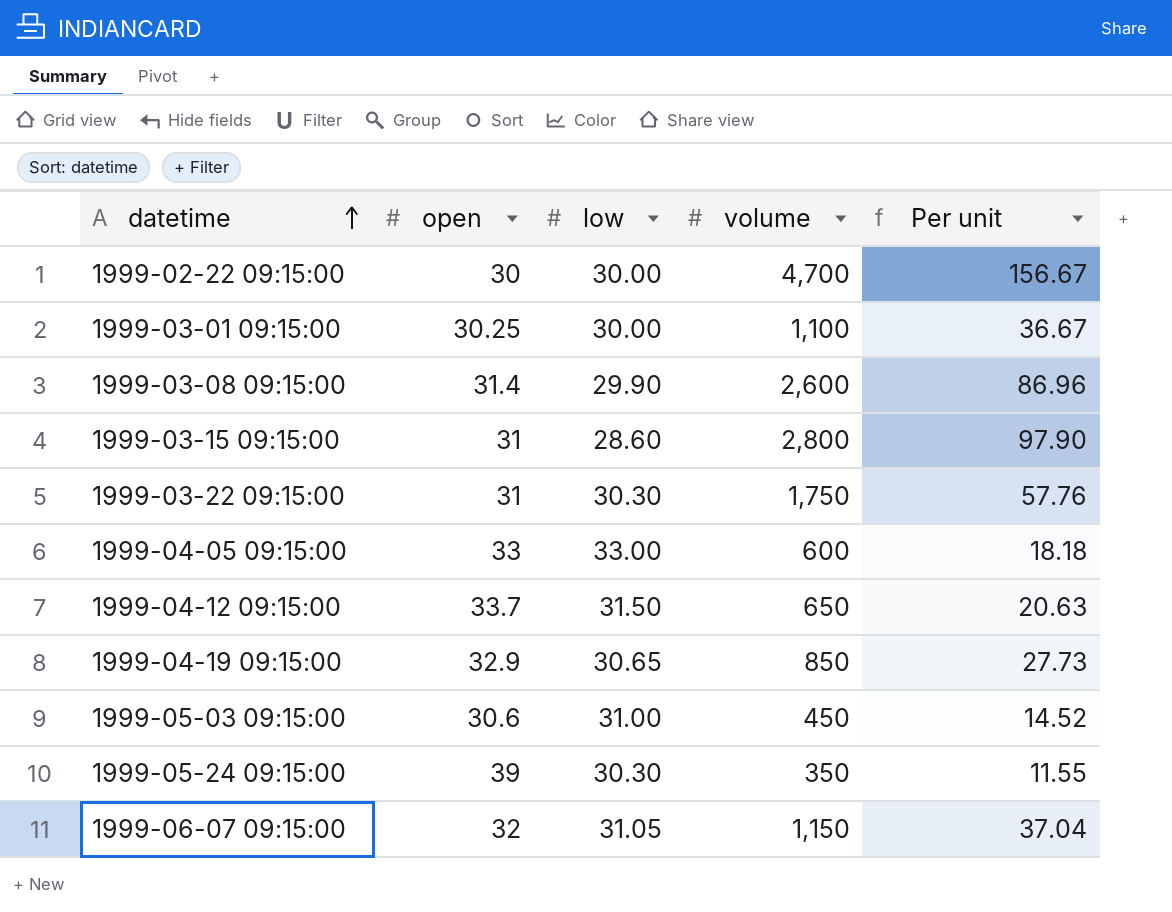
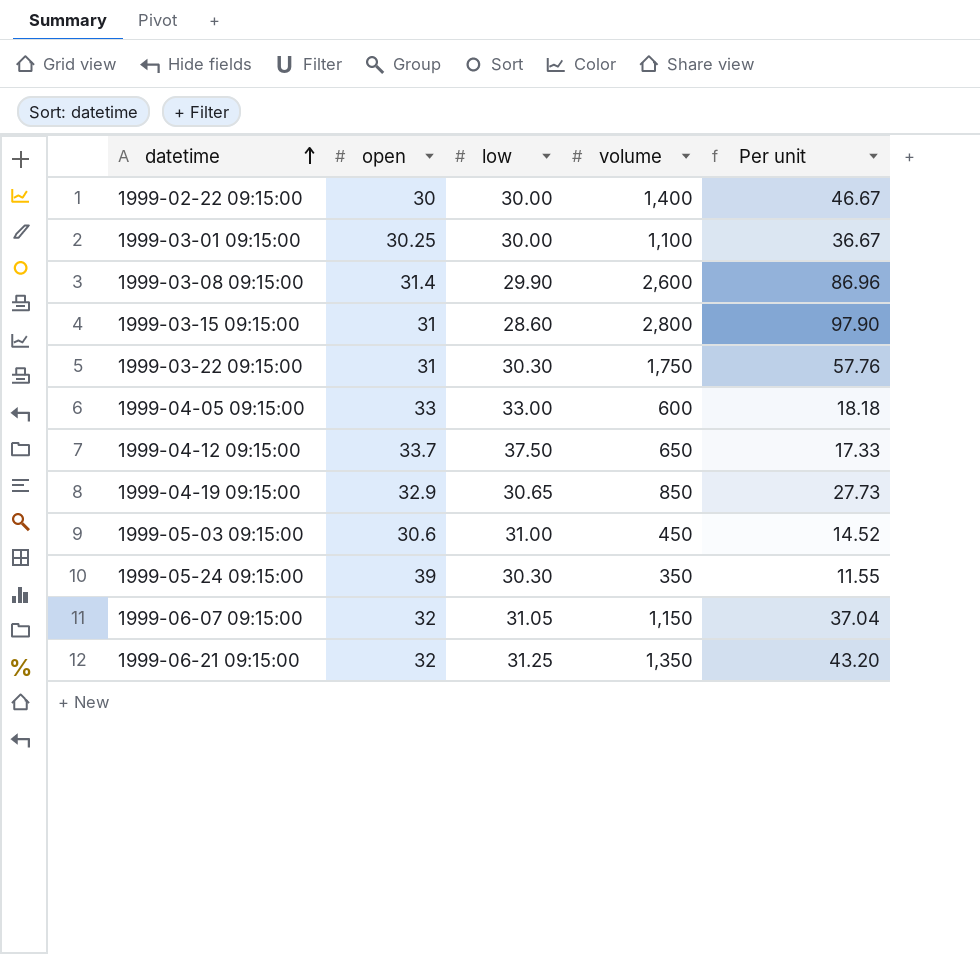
1999-02-22 09:15:00 | volume: 4,700 -> 1,400
1999-02-22 09:15:00 | Per unit: 156.67 -> 46.67
1999-04-12 09:15:00 | low: 31.50 -> 37.50
1999-04-12 09:15:00 | Per unit: 20.63 -> 17.33
row 1999-06-21 09:15:00: none -> 32 | 31.25 | 1,350 | 43.20

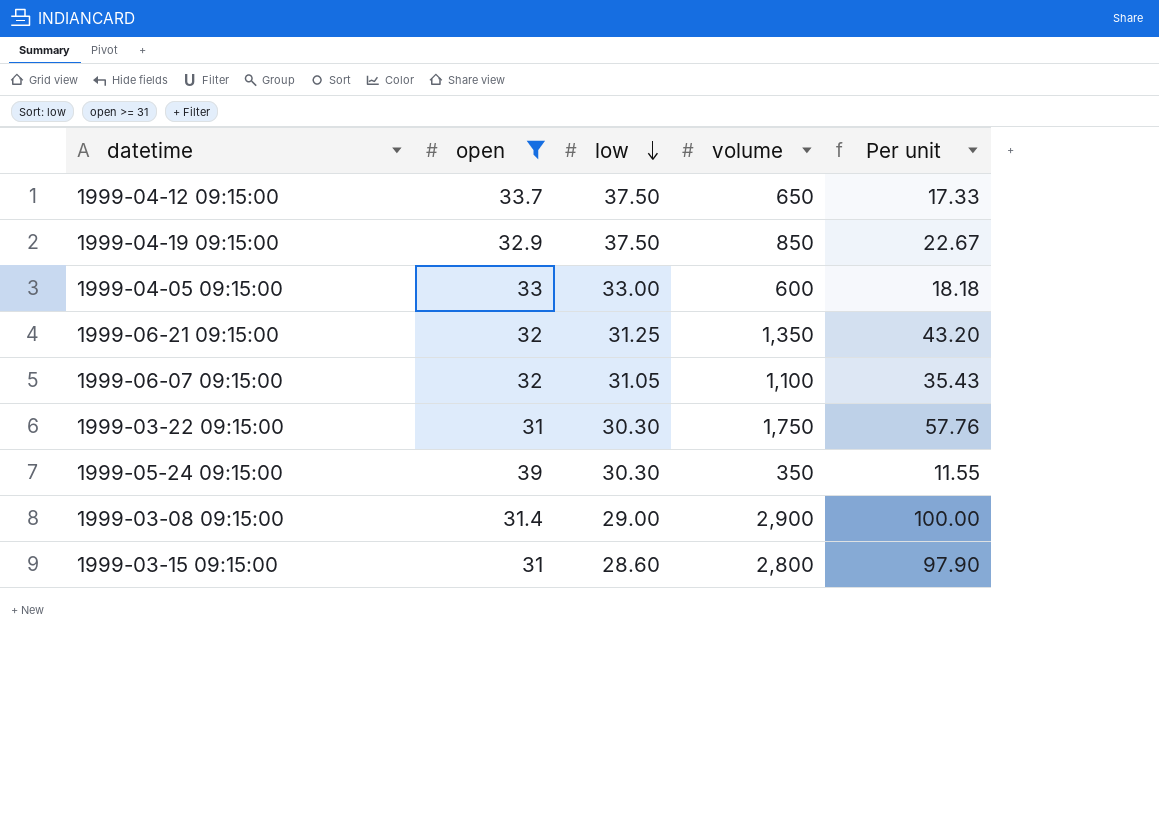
filter: none -> open >= 31
row order: datetime ascending -> low descending
1999-04-19 09:15:00 | low: 30.65 -> 37.50
1999-04-19 09:15:00 | Per unit: 27.73 -> 22.67
1999-06-07 09:15:00 | volume: 1,150 -> 1,100
1999-06-07 09:15:00 | Per unit: 37.04 -> 35.43
1999-03-08 09:15:00 | low: 29.90 -> 29.00
1999-03-08 09:15:00 | volume: 2,600 -> 2,900
1999-03-08 09:15:00 | Per unit: 86.96 -> 100.00

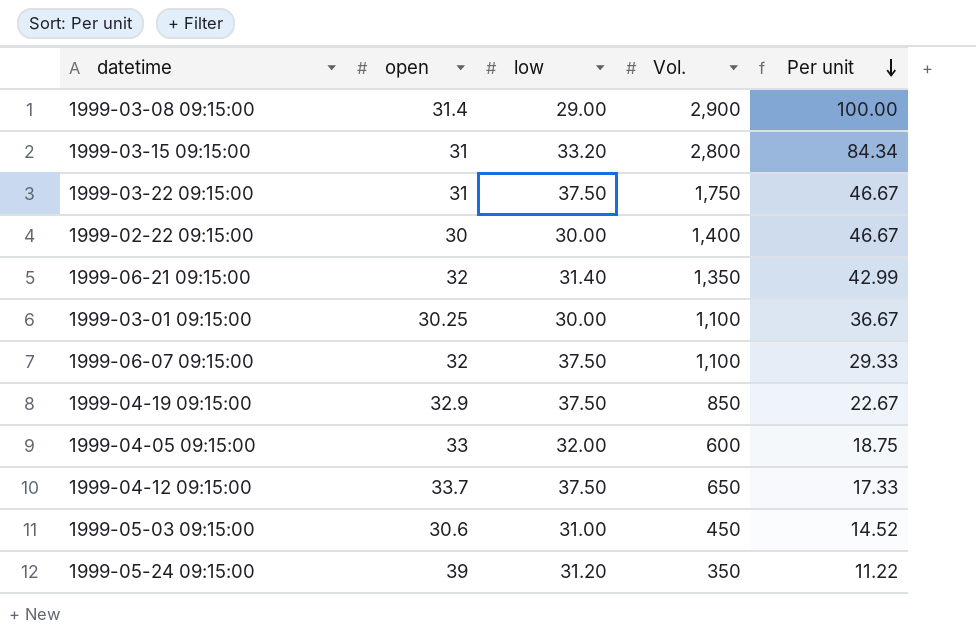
filter: open >= 31 -> none
row order: low descending -> Per unit descending
column name: volume -> Vol.
1999-03-15 09:15:00 | low: 28.60 -> 33.20
1999-03-15 09:15:00 | Per unit: 97.90 -> 84.34
1999-03-22 09:15:00 | low: 30.30 -> 37.50
1999-03-22 09:15:00 | Per unit: 57.76 -> 46.67
1999-06-21 09:15:00 | low: 31.25 -> 31.40
1999-06-21 09:15:00 | Per unit: 43.20 -> 42.99
1999-06-07 09:15:00 | low: 31.05 -> 37.50
1999-06-07 09:15:00 | Per unit: 35.43 -> 29.33
1999-04-05 09:15:00 | low: 33.00 -> 32.00
1999-04-05 09:15:00 | Per unit: 18.18 -> 18.75
1999-05-24 09:15:00 | low: 30.30 -> 31.20
1999-05-24 09:15:00 | Per unit: 11.55 -> 11.22

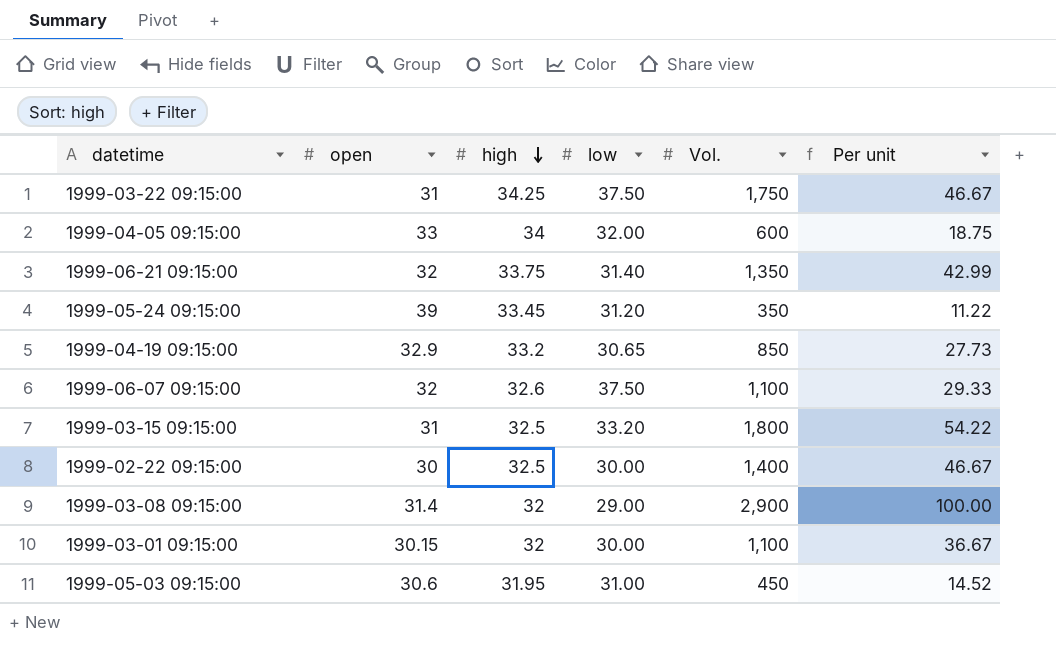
row order: Per unit descending -> high descending
column high | position: none -> 3
row 1999-04-12 09:15:00: 33.7 | 37.50 | 650 | 17.33 -> none
1999-04-19 09:15:00 | low: 37.50 -> 30.65
1999-04-19 09:15:00 | Per unit: 22.67 -> 27.73
1999-03-15 09:15:00 | Vol.: 2,800 -> 1,800
1999-03-15 09:15:00 | Per unit: 84.34 -> 54.22
1999-03-01 09:15:00 | open: 30.25 -> 30.15

